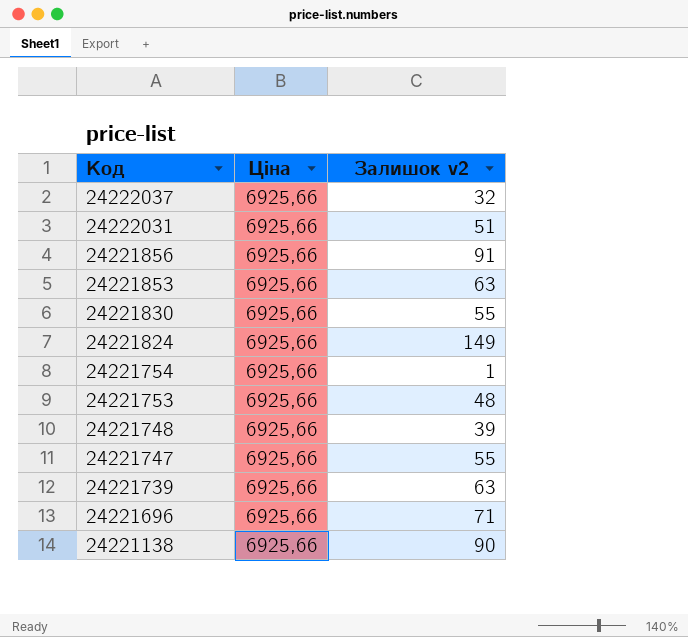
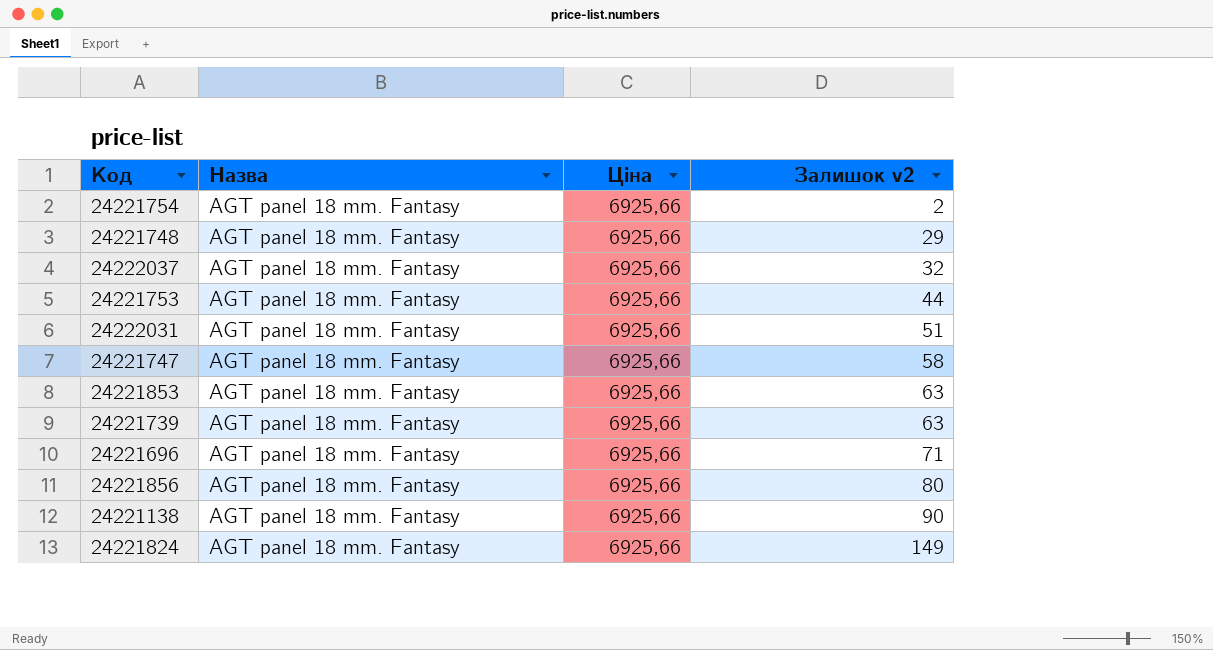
row order: Код descending -> Залишок v2 ascending
column Назва | position: none -> 2
row 24221830: 6925,66 | 55 -> none
24221754 | Залишок v2: 1 -> 2
24221748 | Залишок v2: 39 -> 29
24221753 | Залишок v2: 48 -> 44
24221747 | Залишок v2: 55 -> 58
24221856 | Залишок v2: 91 -> 80

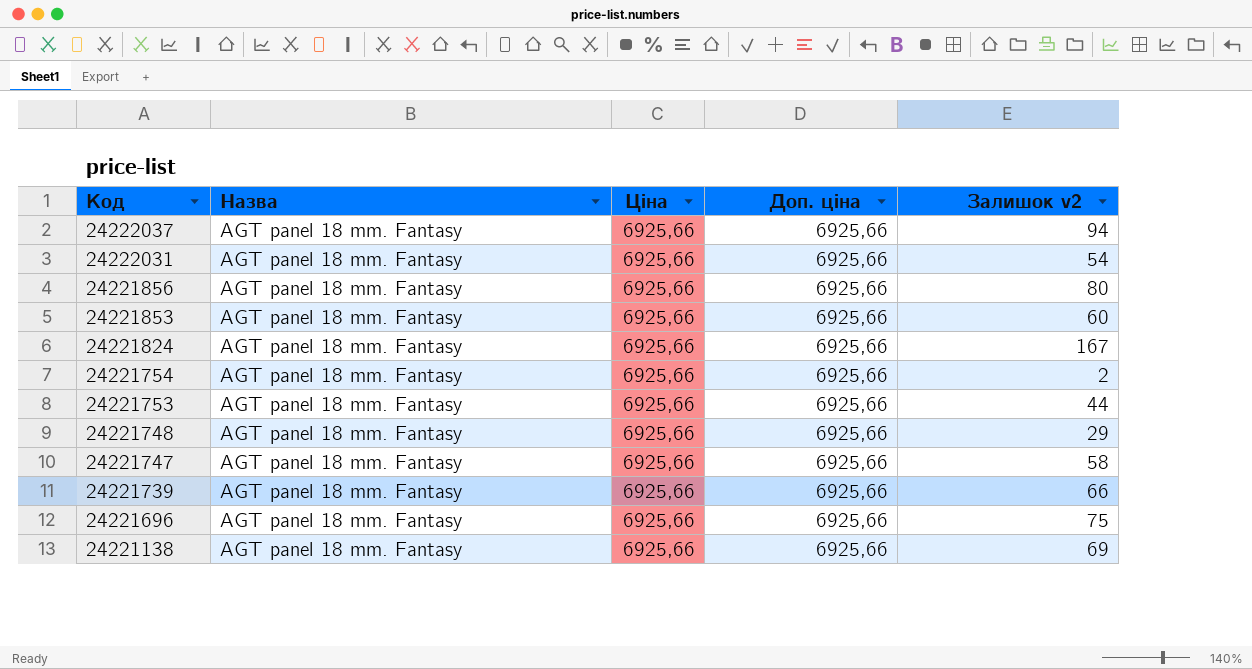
row order: Залишок v2 ascending -> Код descending
column Доп. ціна | position: none -> 4
24222037 | Залишок v2: 32 -> 94
24222031 | Залишок v2: 51 -> 54
24221853 | Залишок v2: 63 -> 60
24221824 | Залишок v2: 149 -> 167
24221739 | Залишок v2: 63 -> 66
24221696 | Залишок v2: 71 -> 75
24221138 | Залишок v2: 90 -> 69

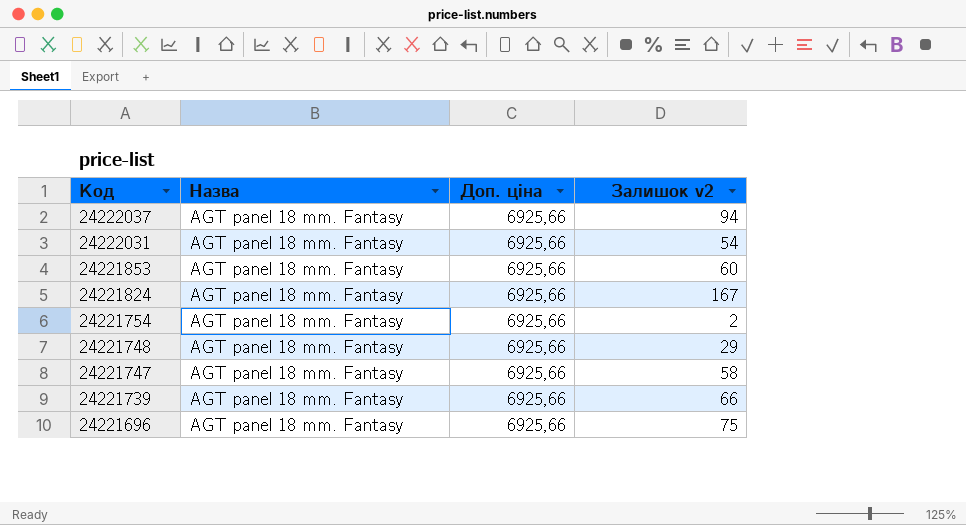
column Ціна | position: 3 -> none
row 24221856: AGT panel 18 mm. Fantasy | 6925,66 | 6925,66 | 80 -> none
row 24221753: AGT panel 18 mm. Fantasy | 6925,66 | 6925,66 | 44 -> none
row 24221138: AGT panel 18 mm. Fantasy | 6925,66 | 6925,66 | 69 -> none

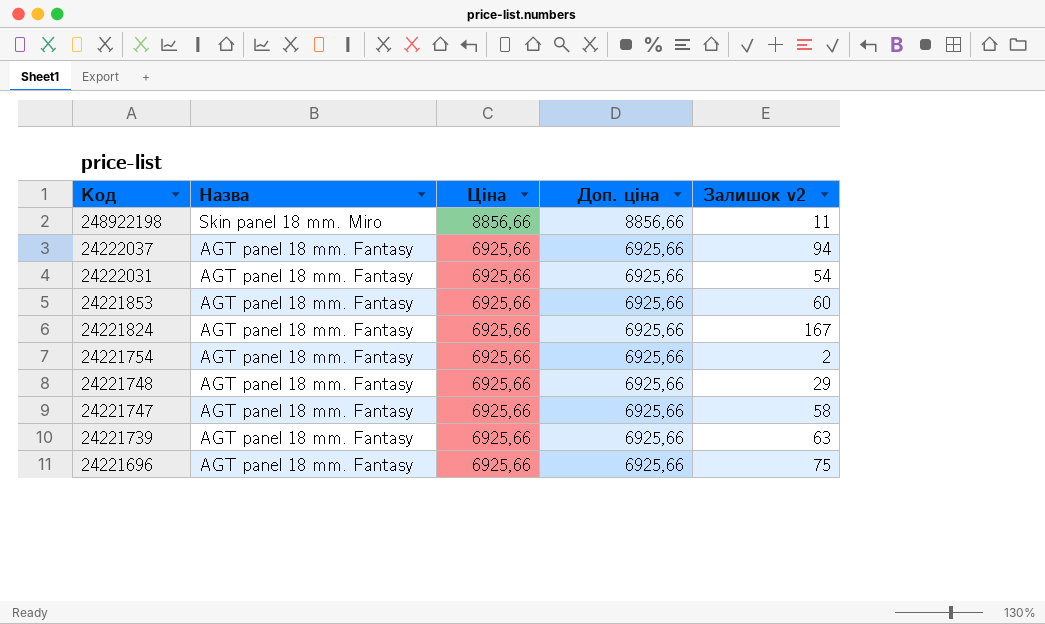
column Ціна | position: none -> 3
row 248922198: none -> Skin panel 18 mm. Miro | 8856,66 | 8856,66 | 11
24221739 | Залишок v2: 66 -> 63

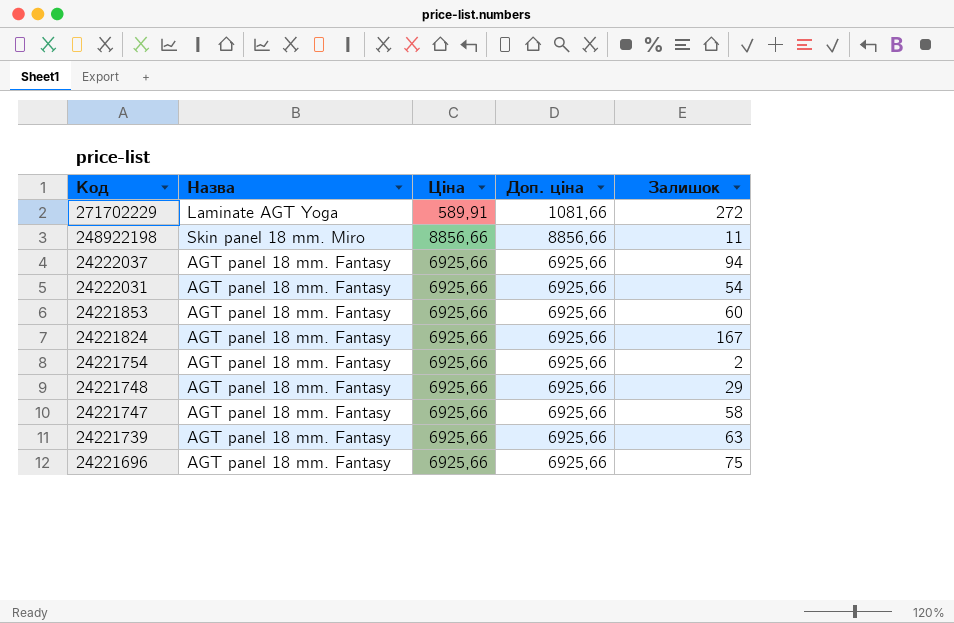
column name: Залишок v2 -> Залишок
row 271702229: none -> Laminate AGT Yoga | 589,91 | 1081,66 | 272

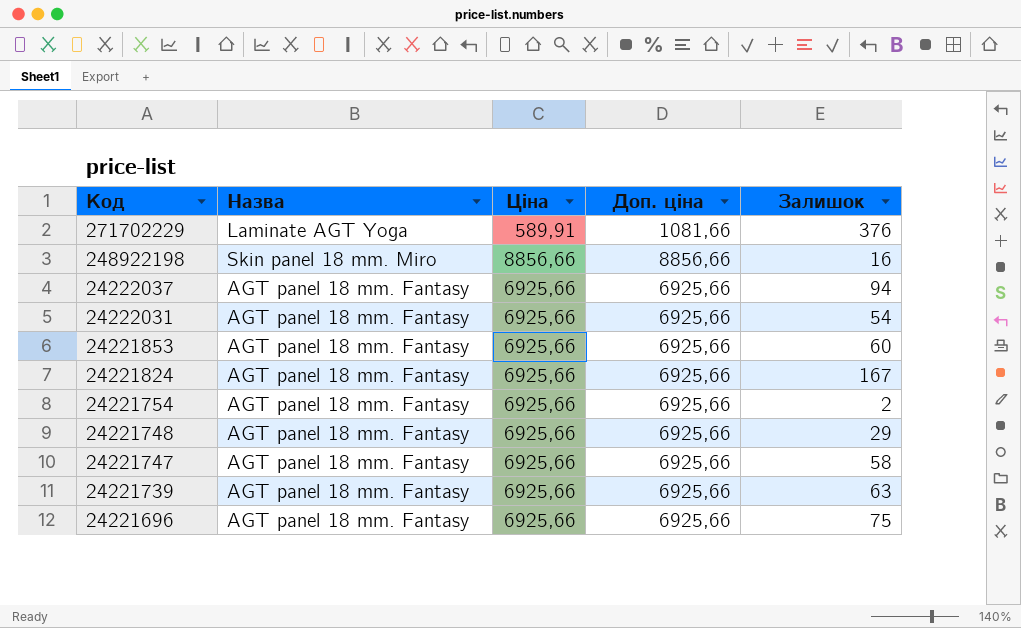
271702229 | Залишок: 272 -> 376
248922198 | Залишок: 11 -> 16

